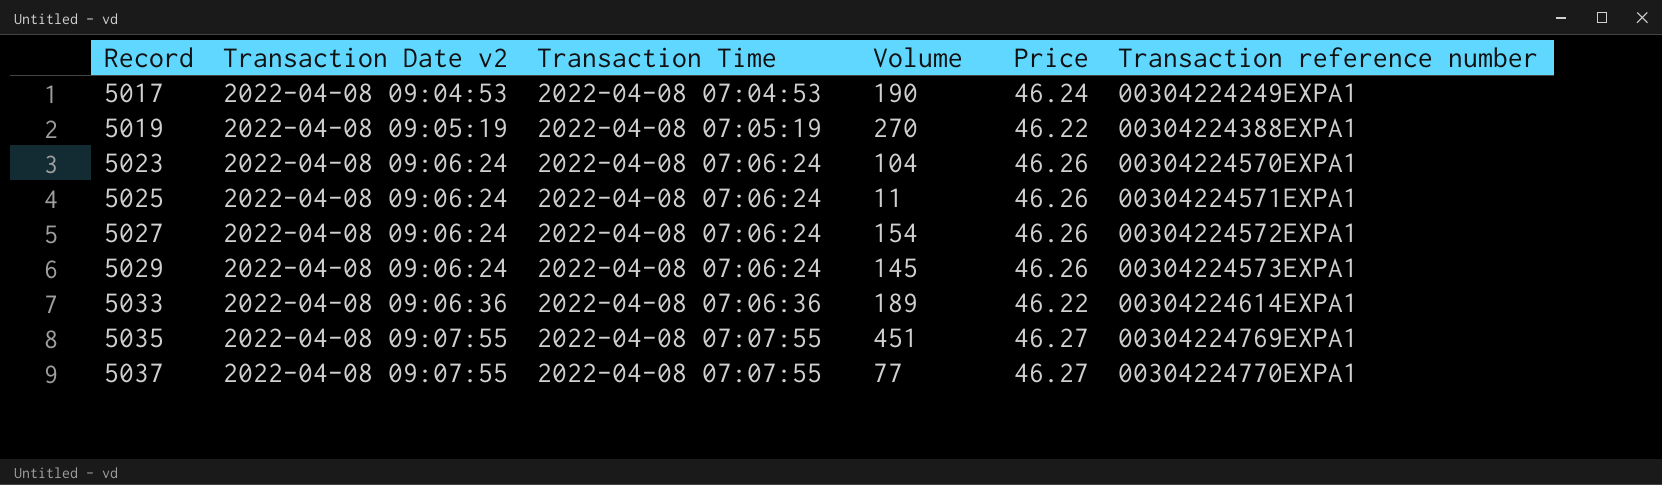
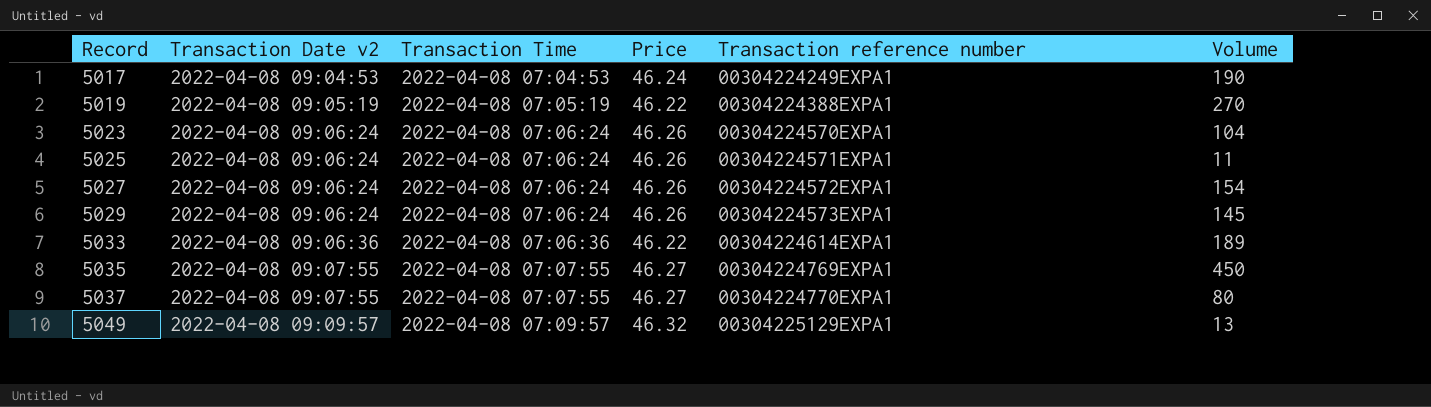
column Volume | position: 4 -> 6
5035 | Volume: 451 -> 450
5037 | Volume: 77 -> 80
row 5049: none -> 2022-04-08 09:09:57 | 2022-04-08 07:09:57 | 46.32 | 00304225129EXPA1 | 13

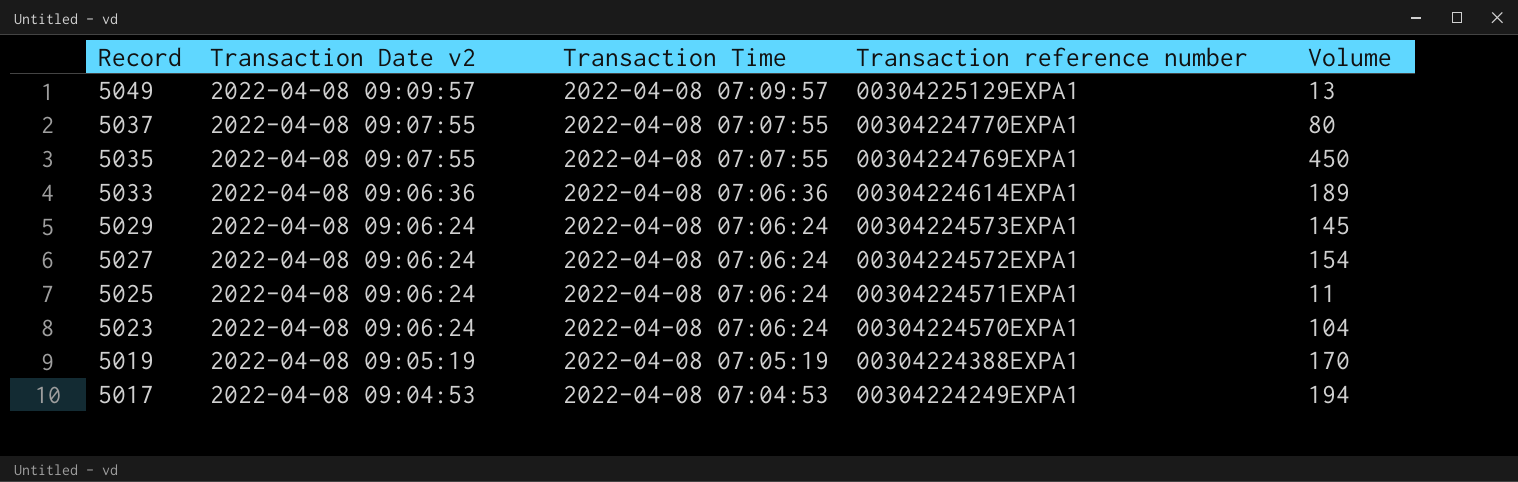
row order: Record ascending -> Record descending
column Price | position: 4 -> none
5019 | Volume: 270 -> 170
5017 | Volume: 190 -> 194

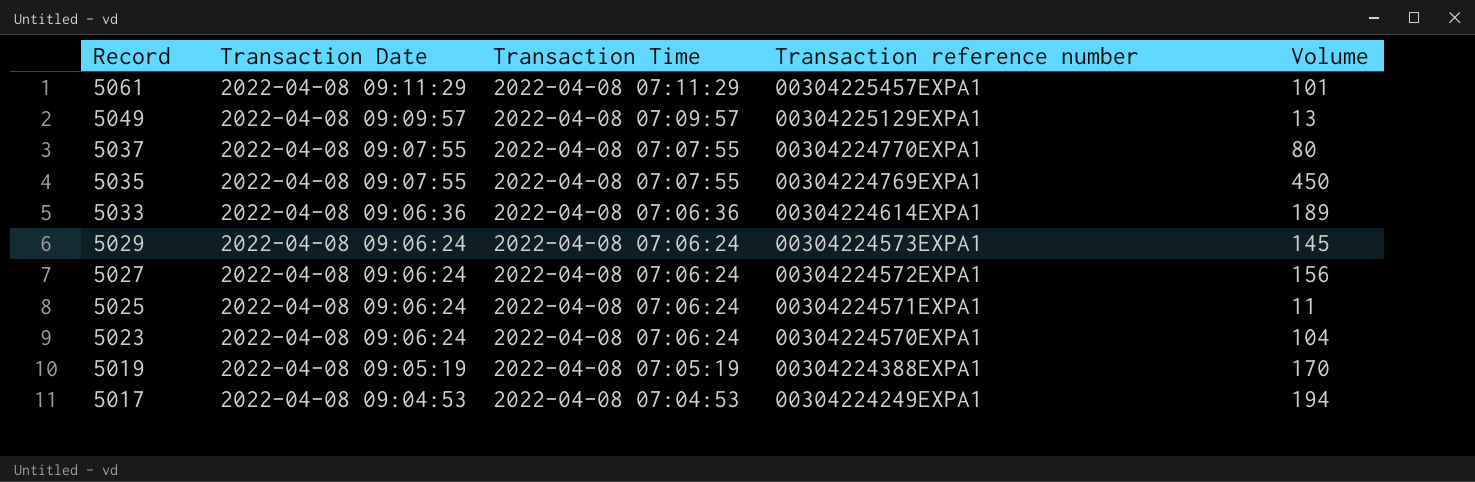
column name: Transaction Date v2 -> Transaction Date
row 5061: none -> 2022-04-08 09:11:29 | 2022-04-08 07:11:29 | 00304225457EXPA1 | 101
5027 | Volume: 154 -> 156

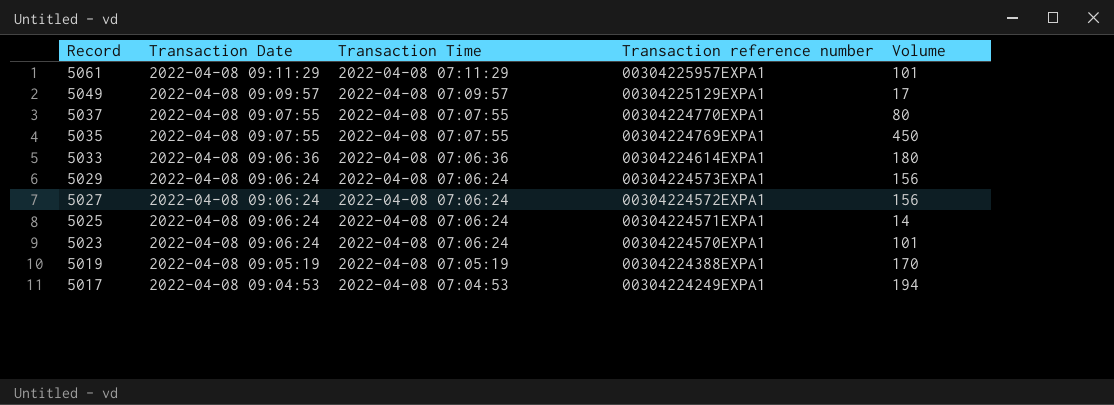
5061 | Transaction reference number: 00304225457EXPA1 -> 00304225957EXPA1
5049 | Volume: 13 -> 17
5033 | Volume: 189 -> 180
5029 | Volume: 145 -> 156
5025 | Volume: 11 -> 14
5023 | Volume: 104 -> 101

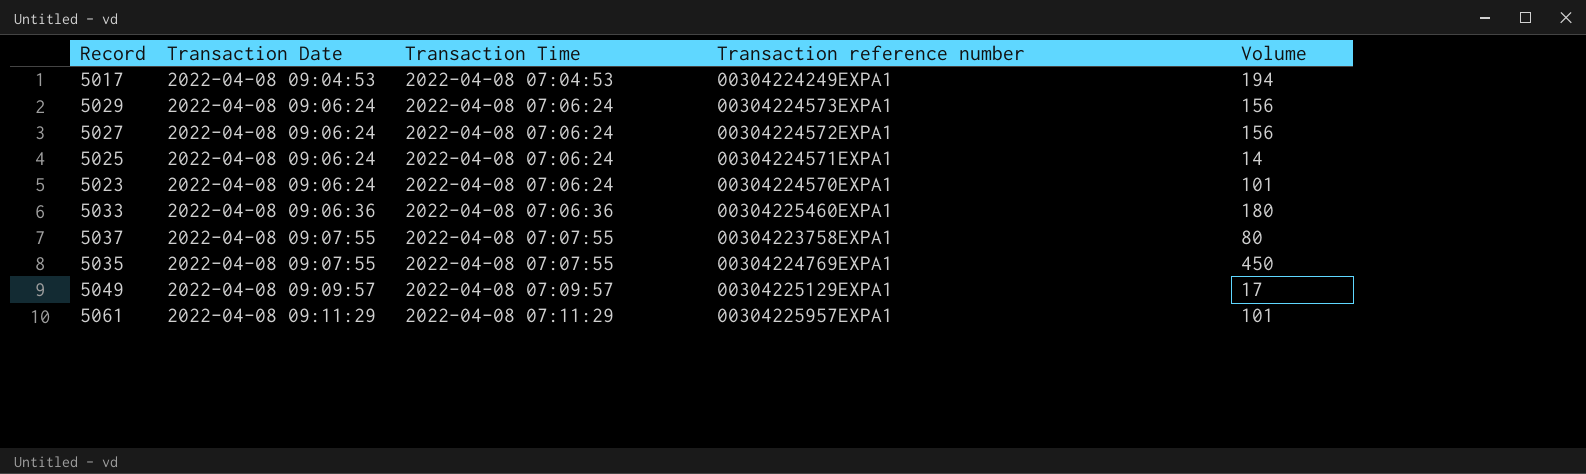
row order: Record descending -> Transaction Date ascending
row 5019: 2022-04-08 09:05:19 | 2022-04-08 07:05:19 | 00304224388EXPA1 | 170 -> none
5033 | Transaction reference number: 00304224614EXPA1 -> 00304225460EXPA1
5037 | Transaction reference number: 00304224770EXPA1 -> 00304223758EXPA1

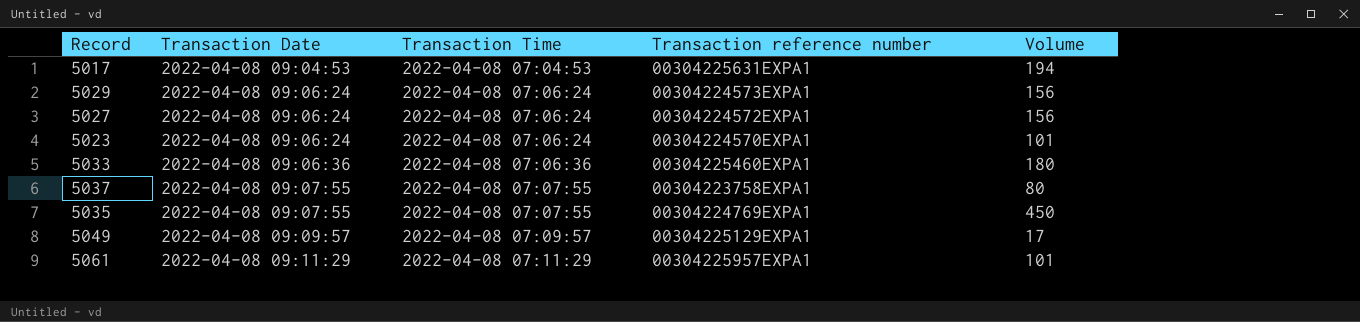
row 5025: 2022-04-08 09:06:24 | 2022-04-08 07:06:24 | 00304224571EXPA1 | 14 -> none
5017 | Transaction reference number: 00304224249EXPA1 -> 00304225631EXPA1

